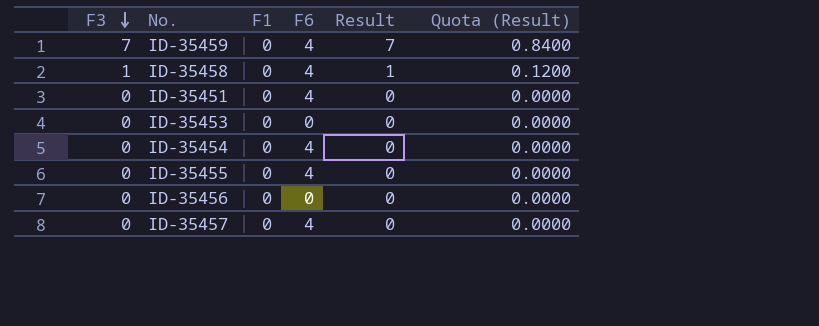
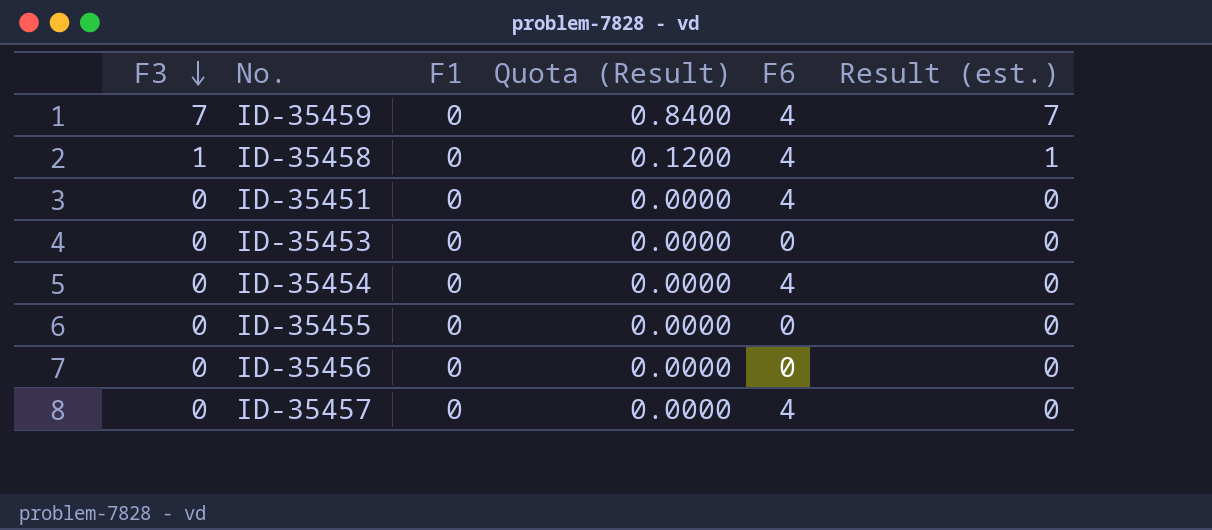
column Quota (Result) | position: 6 -> 4
column name: Result -> Result (est.)
ID-35455 | F6: 4 -> 0

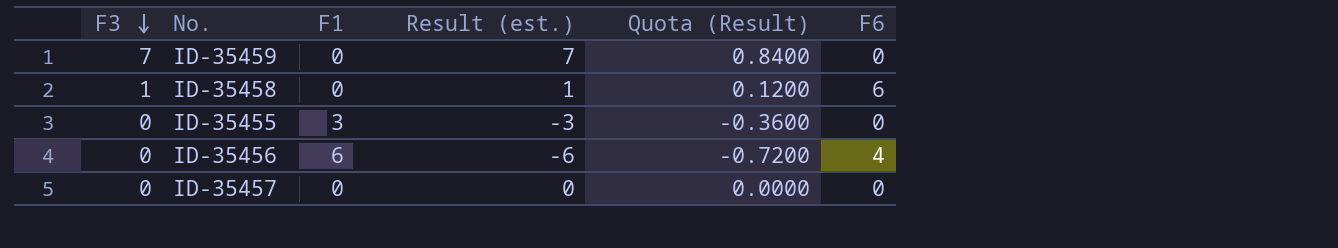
column Result (est.) | position: 6 -> 4
row ID-35451: 0 | 0 | 0.0000 | 4 | 0 -> none
row ID-35453: 0 | 0 | 0.0000 | 0 | 0 -> none
row ID-35454: 0 | 0 | 0.0000 | 4 | 0 -> none
ID-35459 | F6: 4 -> 0
ID-35458 | F6: 4 -> 6
ID-35455 | F1: 0 -> 3
ID-35455 | Result (est.): 0 -> -3
ID-35455 | Quota (Result): 0.0000 -> -0.3600
ID-35456 | F1: 0 -> 6
ID-35456 | Result (est.): 0 -> -6
ID-35456 | Quota (Result): 0.0000 -> -0.7200
ID-35456 | F6: 0 -> 4
ID-35457 | F6: 4 -> 0

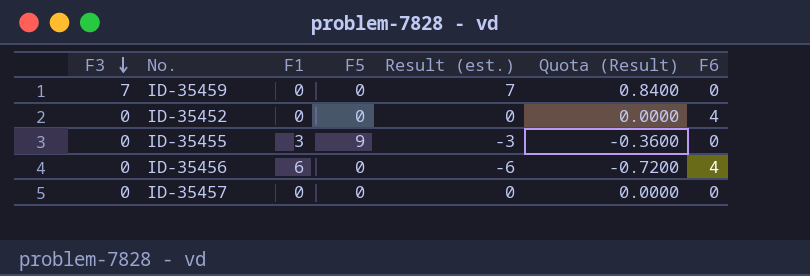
column F5 | position: none -> 4
row ID-35458: 1 | 0 | 1 | 0.1200 | 6 -> none
row ID-35452: none -> 0 | 0 | 0 | 0 | 0.0000 | 4

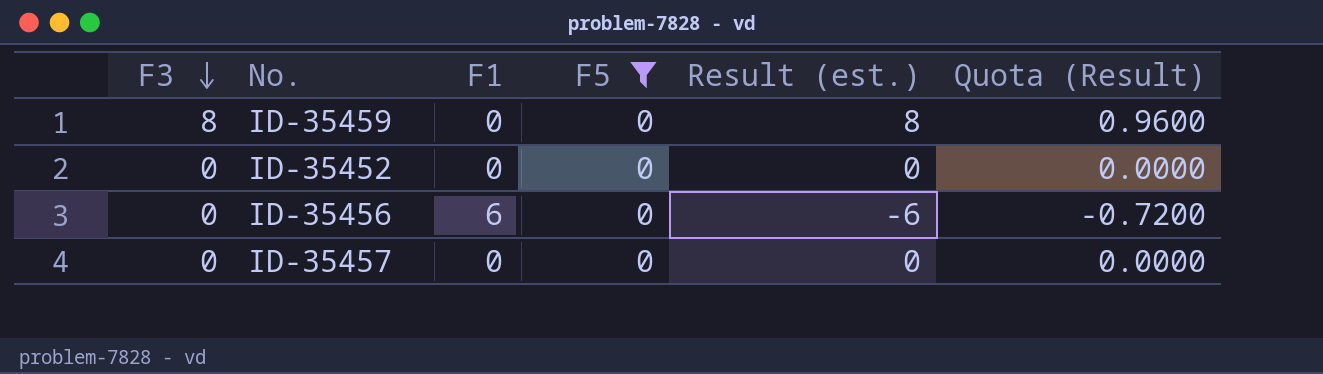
filter: none -> F5 = 0
column F6 | position: 7 -> none
ID-35459 | F3: 7 -> 8
ID-35459 | Result (est.): 7 -> 8
ID-35459 | Quota (Result): 0.8400 -> 0.9600

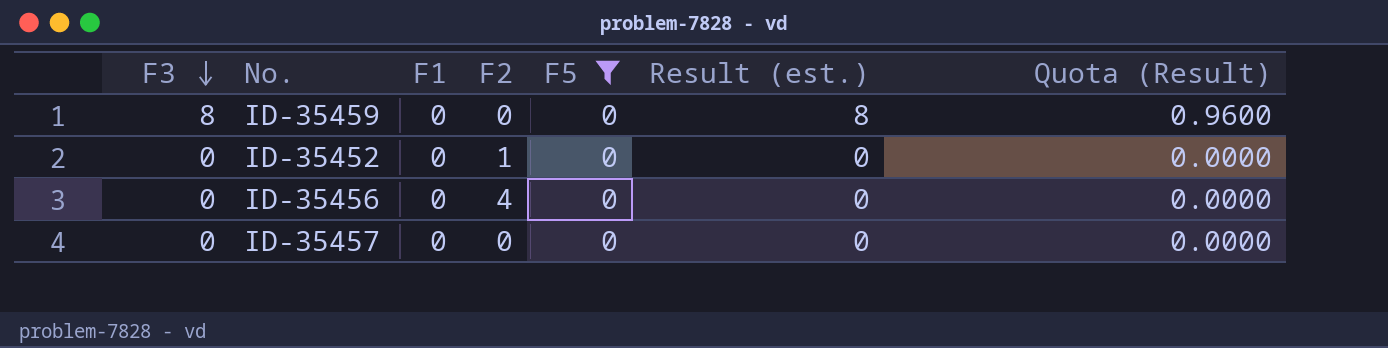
column F2 | position: none -> 4
ID-35456 | F1: 6 -> 0
ID-35456 | Result (est.): -6 -> 0
ID-35456 | Quota (Result): -0.7200 -> 0.0000

